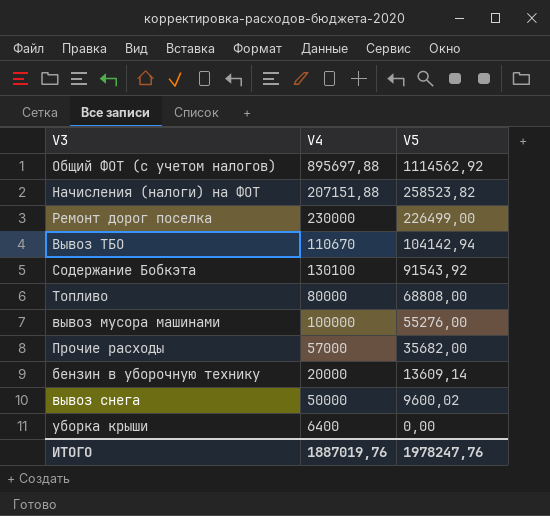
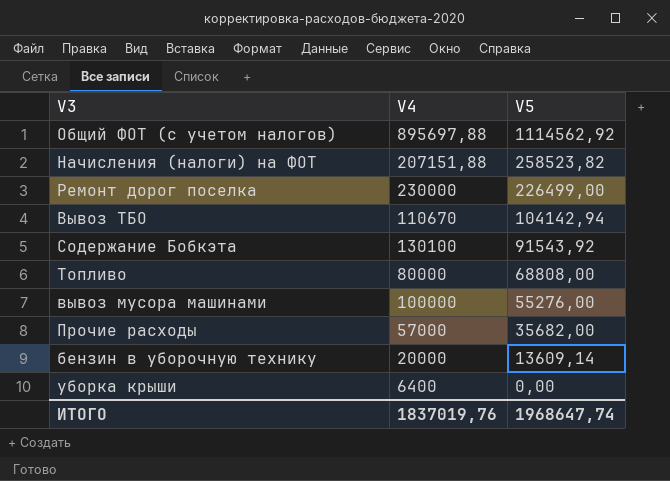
row вывоз снега: 50000 | 9600,02 -> none
ИТОГО | V4: 1887019,76 -> 1837019,76
ИТОГО | V5: 1978247,76 -> 1968647,74

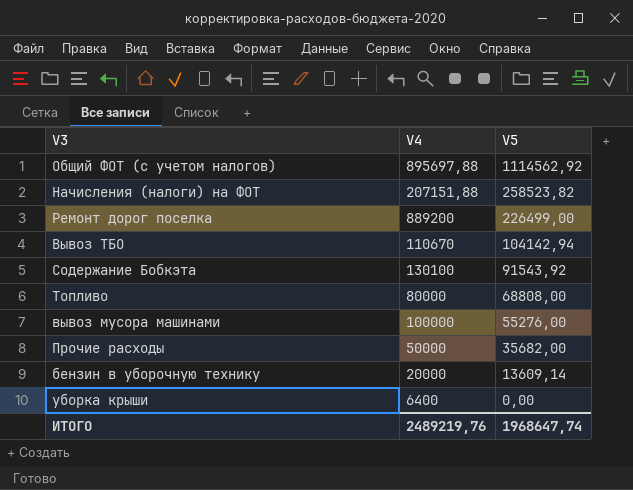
Ремонт дорог поселка | V4: 230000 -> 889200
Прочие расходы | V4: 57000 -> 50000
ИТОГО | V4: 1837019,76 -> 2489219,76

